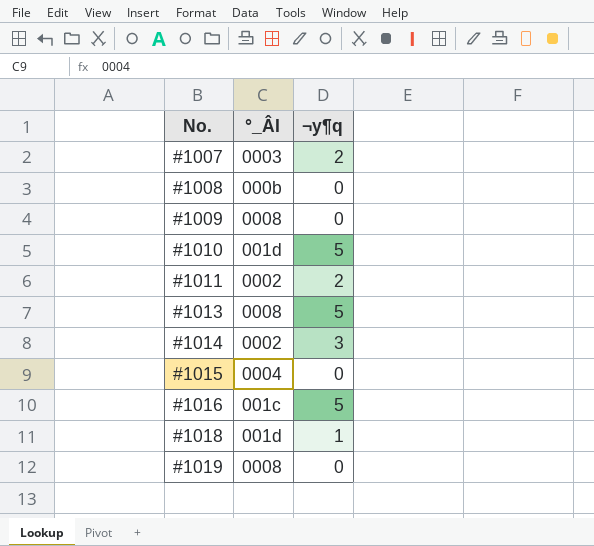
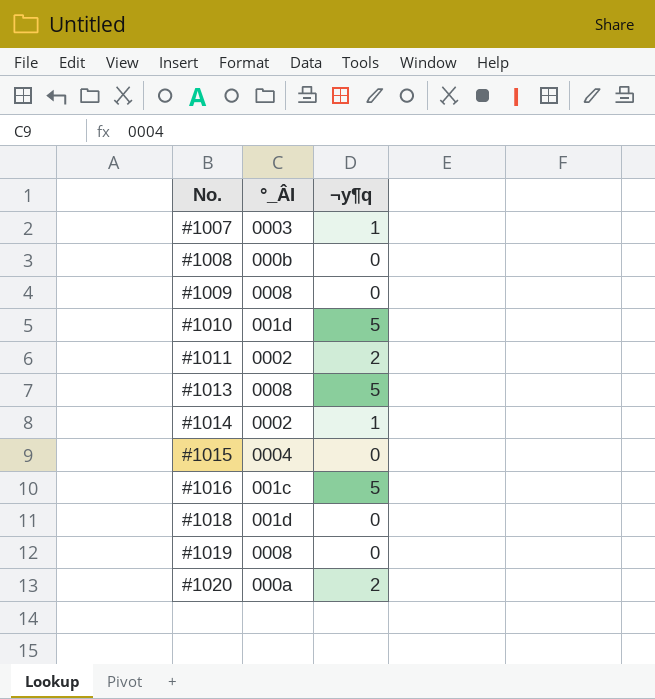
#1007 | ¬y¶q: 2 -> 1
#1014 | ¬y¶q: 3 -> 1
#1018 | ¬y¶q: 1 -> 0
row #1020: none -> 000a | 2

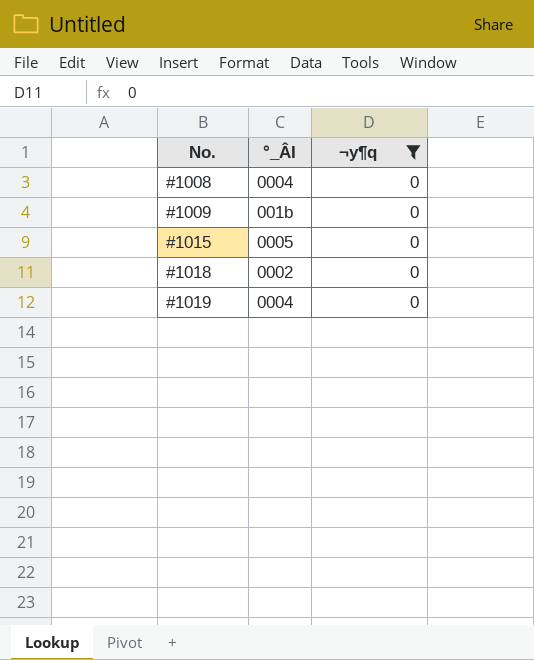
filter: none -> ¬y¶q = 0
#1008 | °_ÂI: 000b -> 0004
#1009 | °_ÂI: 0008 -> 001b
#1015 | °_ÂI: 0004 -> 0005
#1018 | °_ÂI: 001d -> 0002
#1019 | °_ÂI: 0008 -> 0004

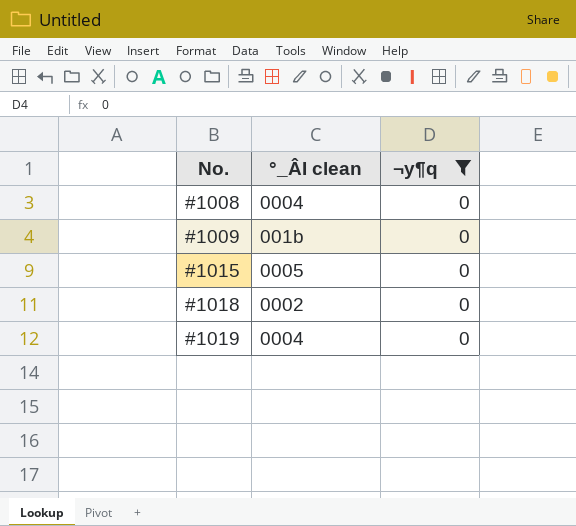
column name: °_ÂI -> °_ÂI clean

